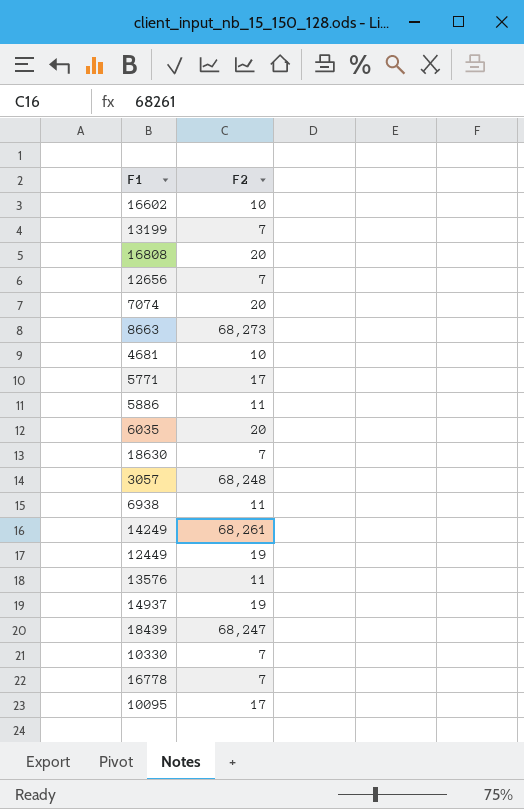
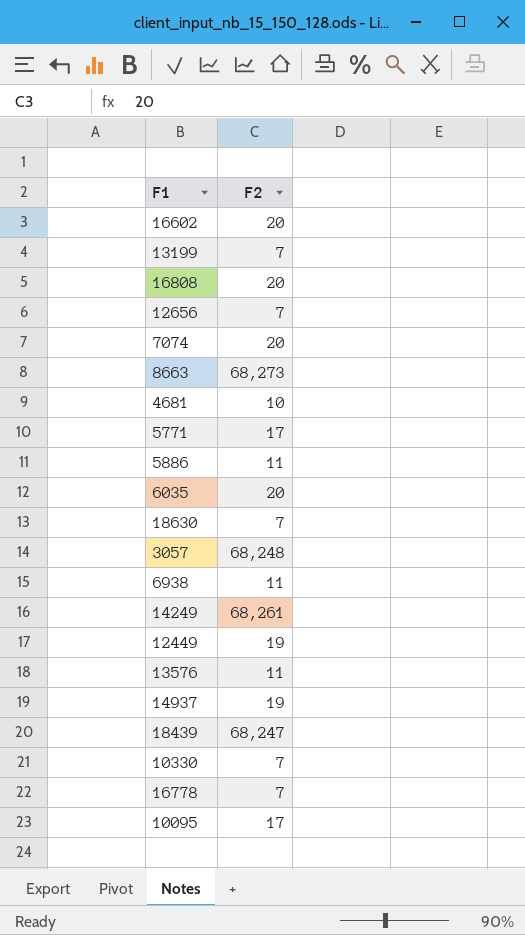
16602 | F2: 10 -> 20

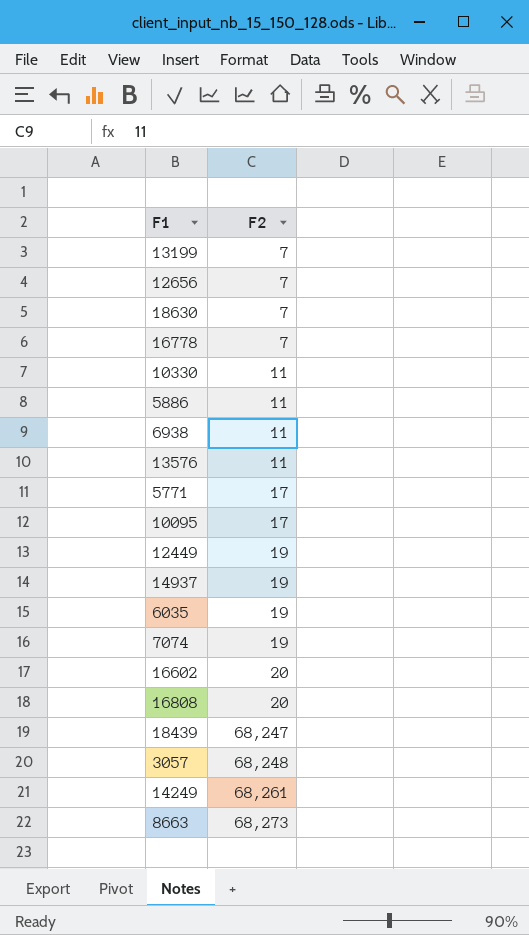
row order: none -> F2 ascending
row 4681: 10 -> none
10330 | F2: 7 -> 11
6035 | F2: 20 -> 19
7074 | F2: 20 -> 19

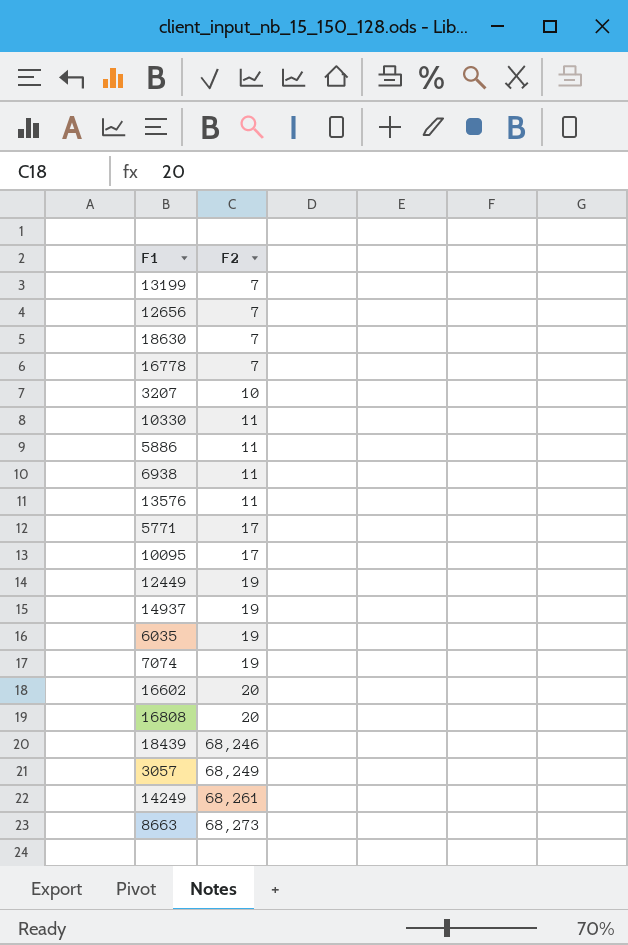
row 3207: none -> 10
18439 | F2: 68,247 -> 68,246
3057 | F2: 68,248 -> 68,249

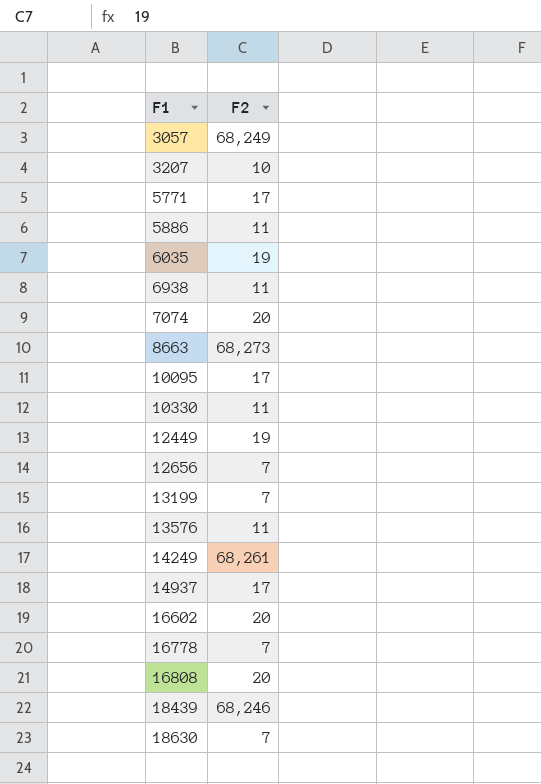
row order: F2 ascending -> F1 ascending
7074 | F2: 19 -> 20
14937 | F2: 19 -> 17

